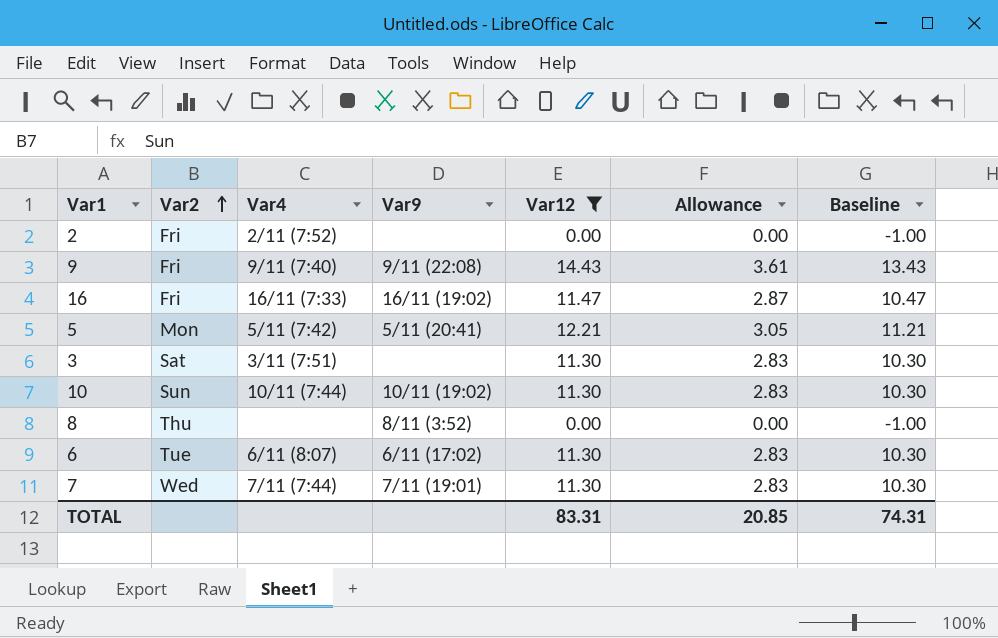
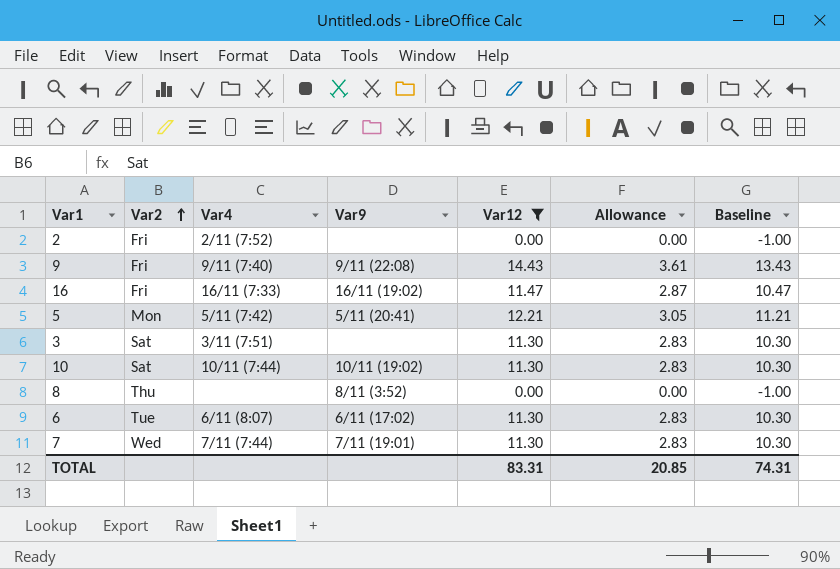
10 | Var2: Sun -> Sat

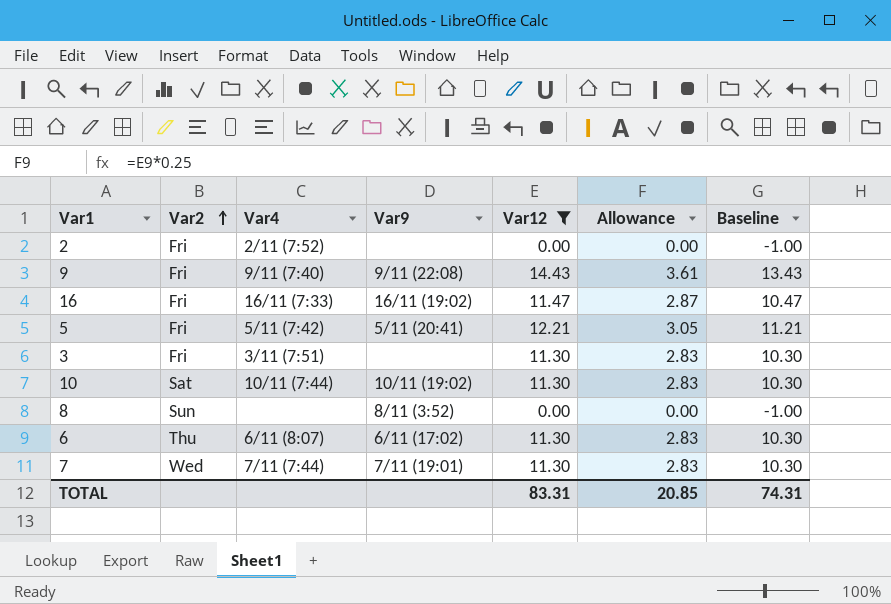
5 | Var2: Mon -> Fri
3 | Var2: Sat -> Fri
8 | Var2: Thu -> Sun
6 | Var2: Tue -> Thu

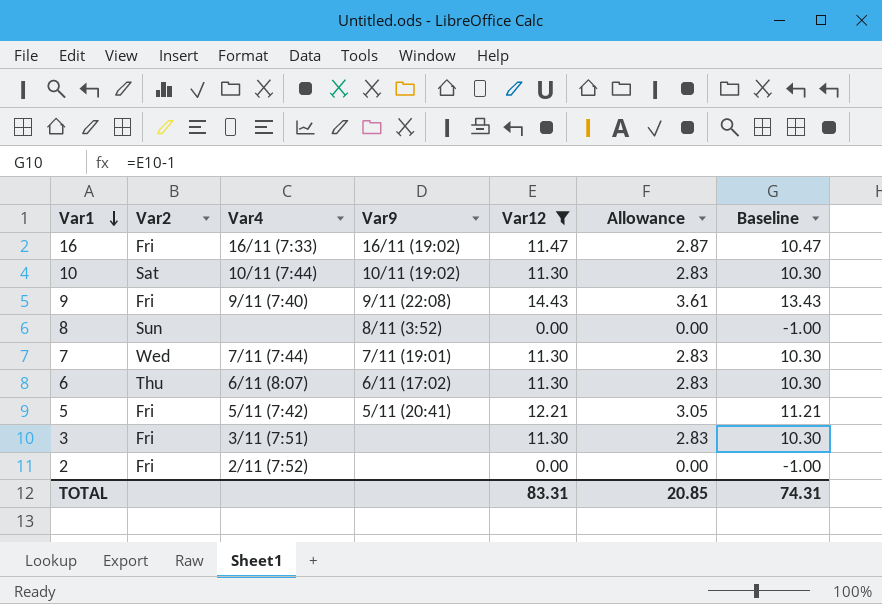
row order: Var2 ascending -> Var1 descending

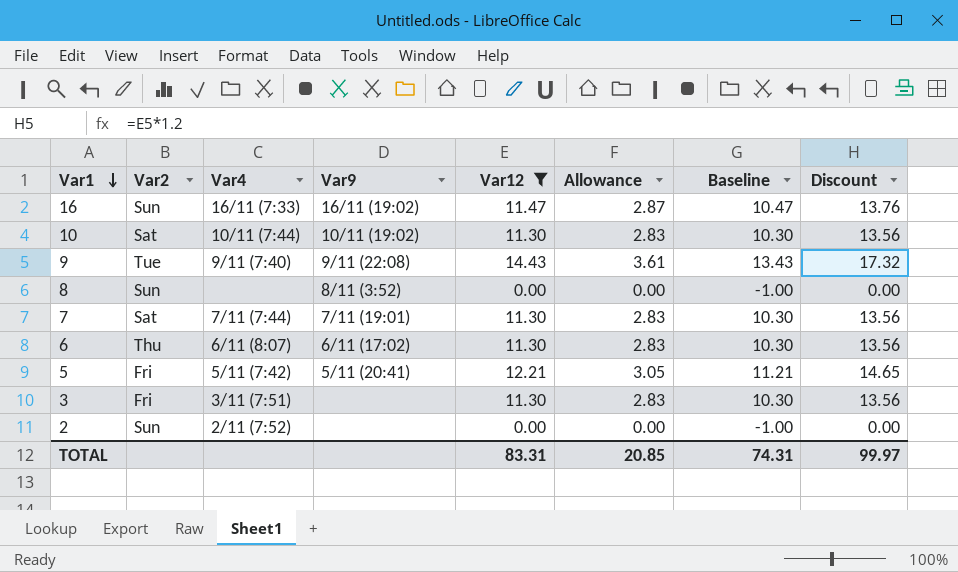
column Discount | formula: none -> [Var12] * 1.2
16 | Var2: Fri -> Sun
9 | Var2: Fri -> Tue
7 | Var2: Wed -> Sat
2 | Var2: Fri -> Sun

